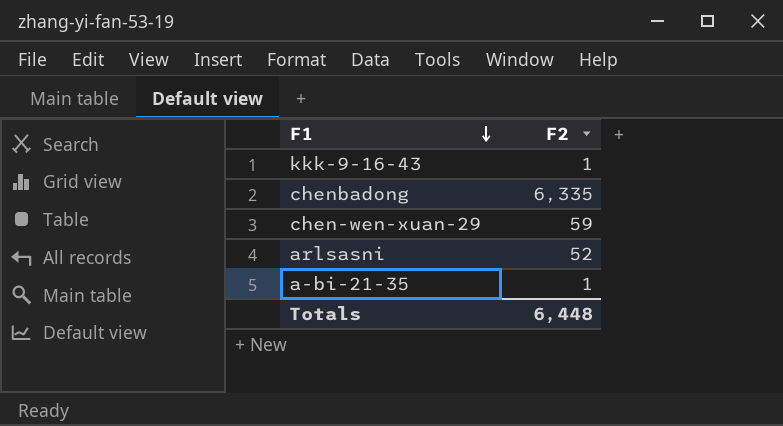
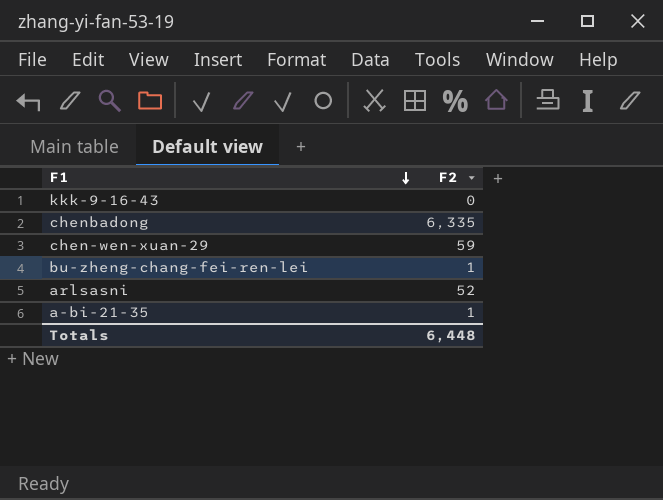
kkk-9-16-43 | F2: 1 -> 0
row bu-zheng-chang-fei-ren-lei: none -> 1

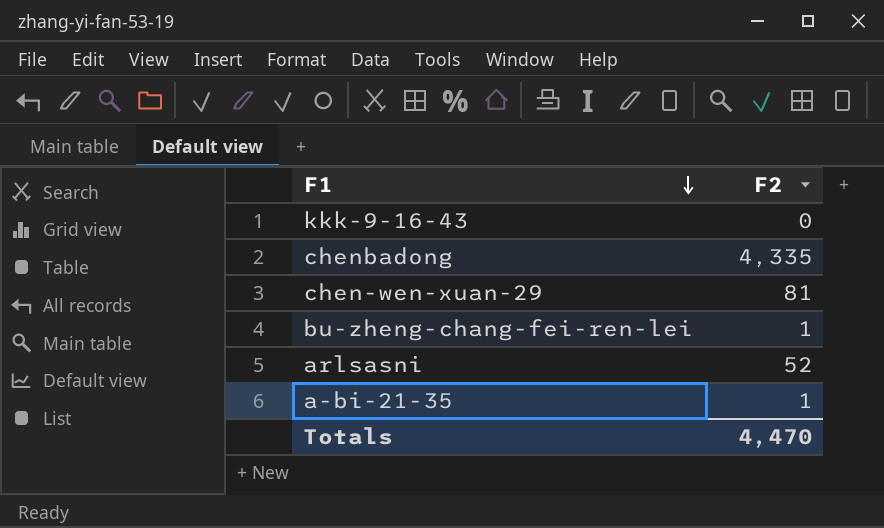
chenbadong | F2: 6,335 -> 4,335
chen-wen-xuan-29 | F2: 59 -> 81
Totals | F2: 6,448 -> 4,470

